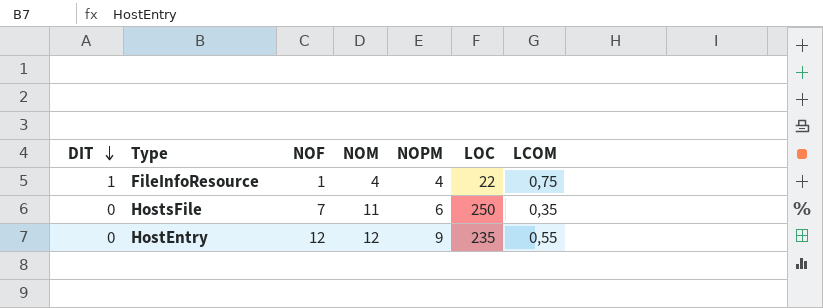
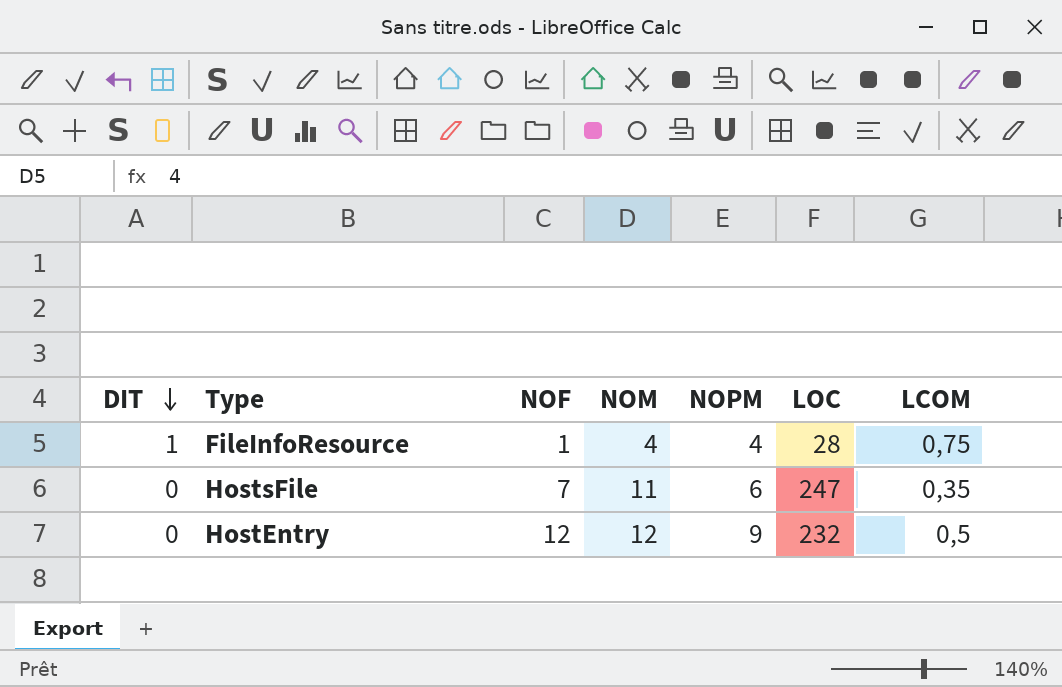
FileInfoResource | LOC: 22 -> 28
HostsFile | LOC: 250 -> 247
HostEntry | LOC: 235 -> 232
HostEntry | LCOM: 0,55 -> 0,5

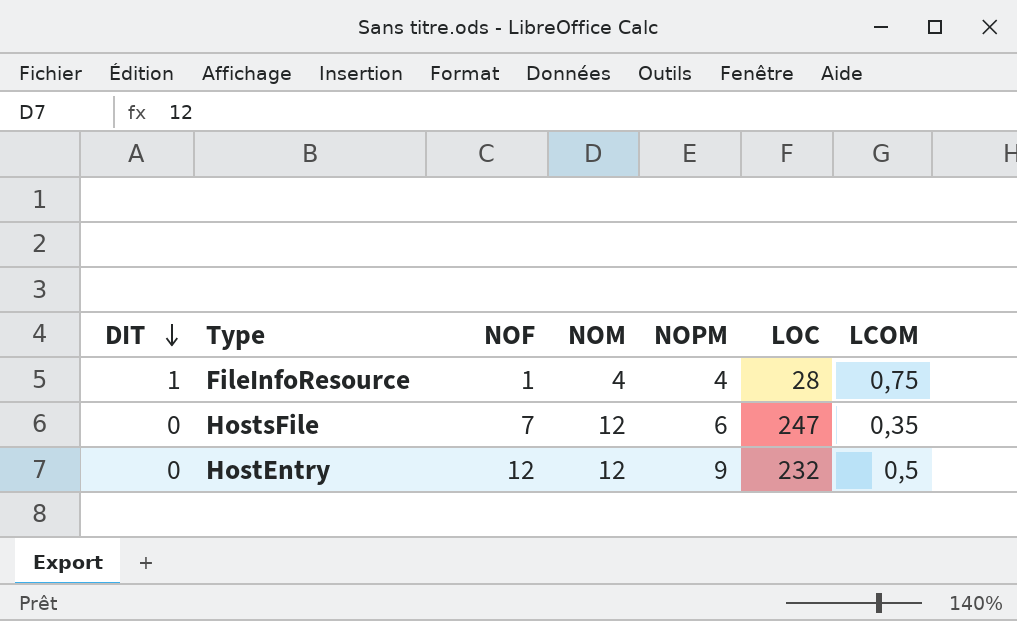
HostsFile | NOM: 11 -> 12

